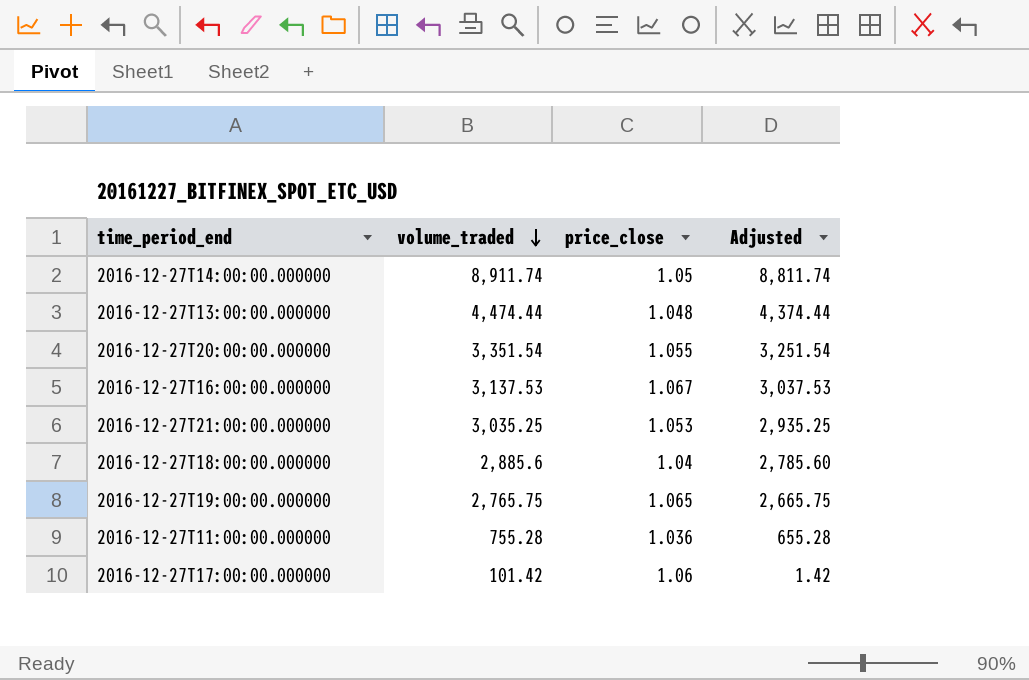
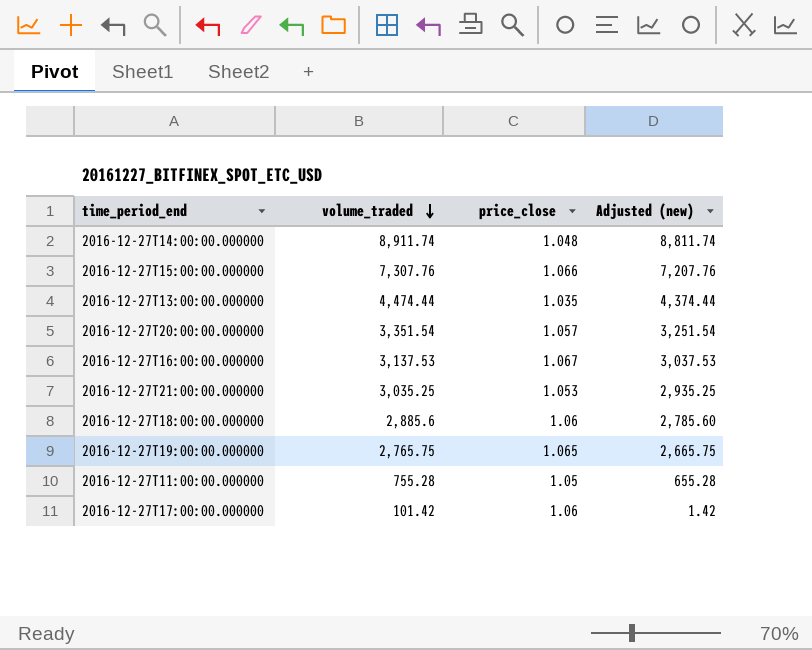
column name: Adjusted -> Adjusted (new)
2016-12-27T14:00:00.000000 | price_close: 1.05 -> 1.048
row 2016-12-27T15:00:00.000000: none -> 7,307.76 | 1.066 | 7,207.76
2016-12-27T13:00:00.000000 | price_close: 1.048 -> 1.035
2016-12-27T20:00:00.000000 | price_close: 1.055 -> 1.057
2016-12-27T18:00:00.000000 | price_close: 1.04 -> 1.06
2016-12-27T11:00:00.000000 | price_close: 1.036 -> 1.05

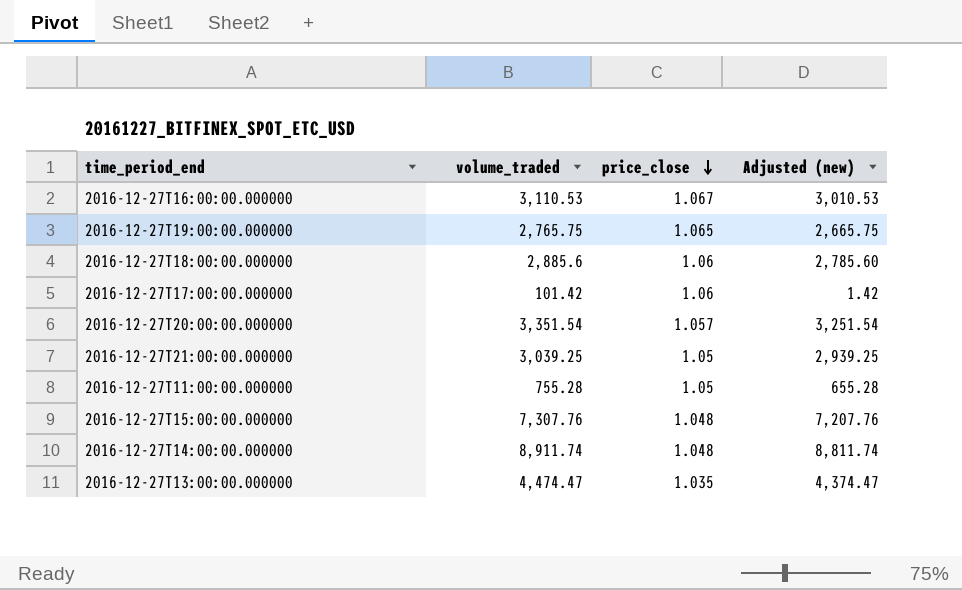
row order: volume_traded descending -> price_close descending
2016-12-27T16:00:00.000000 | volume_traded: 3,137.53 -> 3,110.53
2016-12-27T16:00:00.000000 | Adjusted (new): 3,037.53 -> 3,010.53
2016-12-27T21:00:00.000000 | volume_traded: 3,035.25 -> 3,039.25
2016-12-27T21:00:00.000000 | price_close: 1.053 -> 1.05
2016-12-27T21:00:00.000000 | Adjusted (new): 2,935.25 -> 2,939.25
2016-12-27T15:00:00.000000 | price_close: 1.066 -> 1.048
2016-12-27T13:00:00.000000 | volume_traded: 4,474.44 -> 4,474.47
2016-12-27T13:00:00.000000 | Adjusted (new): 4,374.44 -> 4,374.47

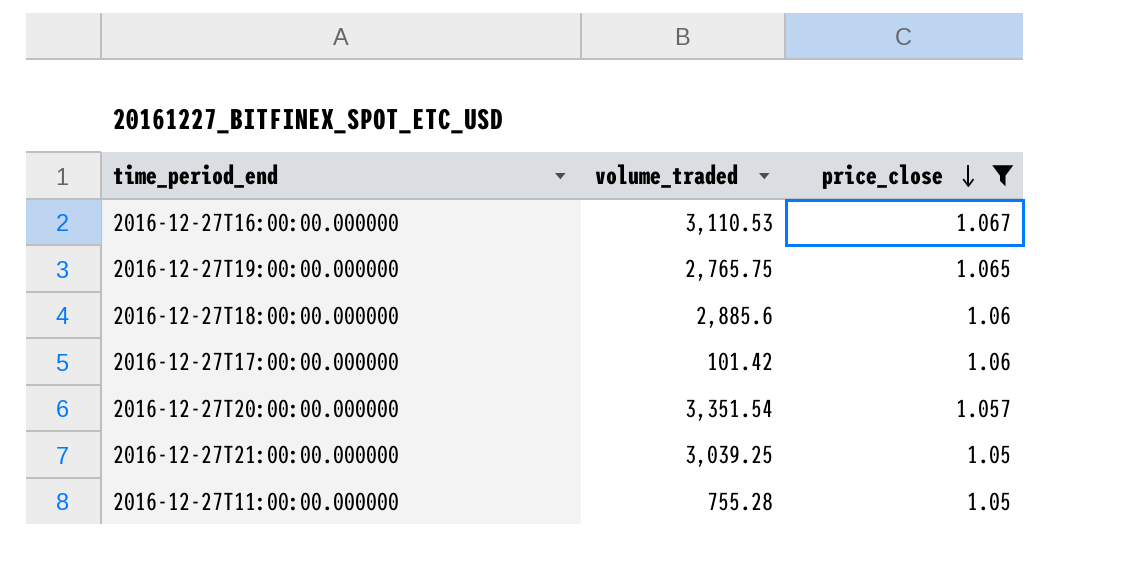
filter: none -> price_close >= 1.05
column Adjusted (new) | formula: [volume_traded] - 100 -> none

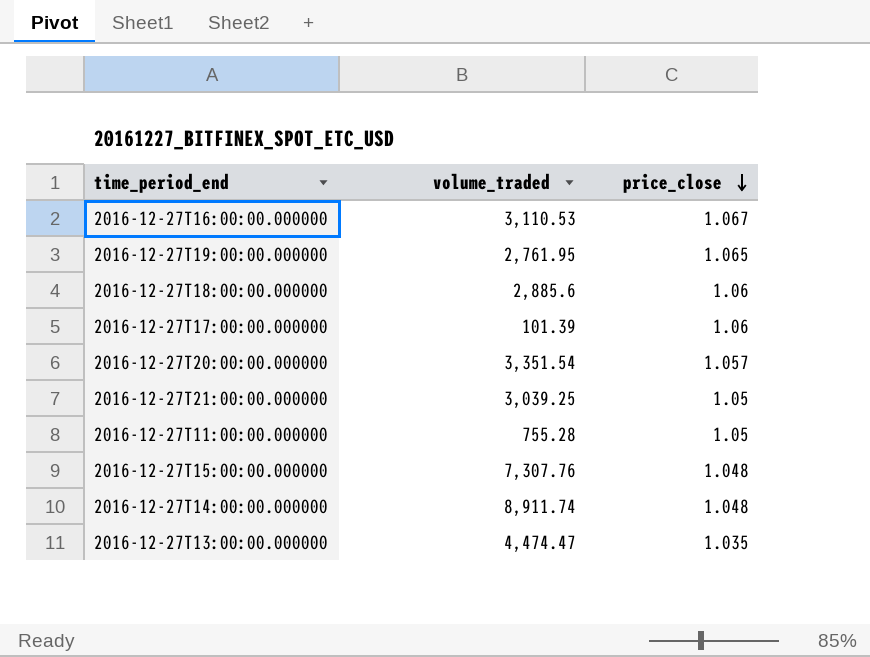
filter: price_close >= 1.05 -> none
2016-12-27T19:00:00.000000 | volume_traded: 2,765.75 -> 2,761.95
2016-12-27T17:00:00.000000 | volume_traded: 101.42 -> 101.39

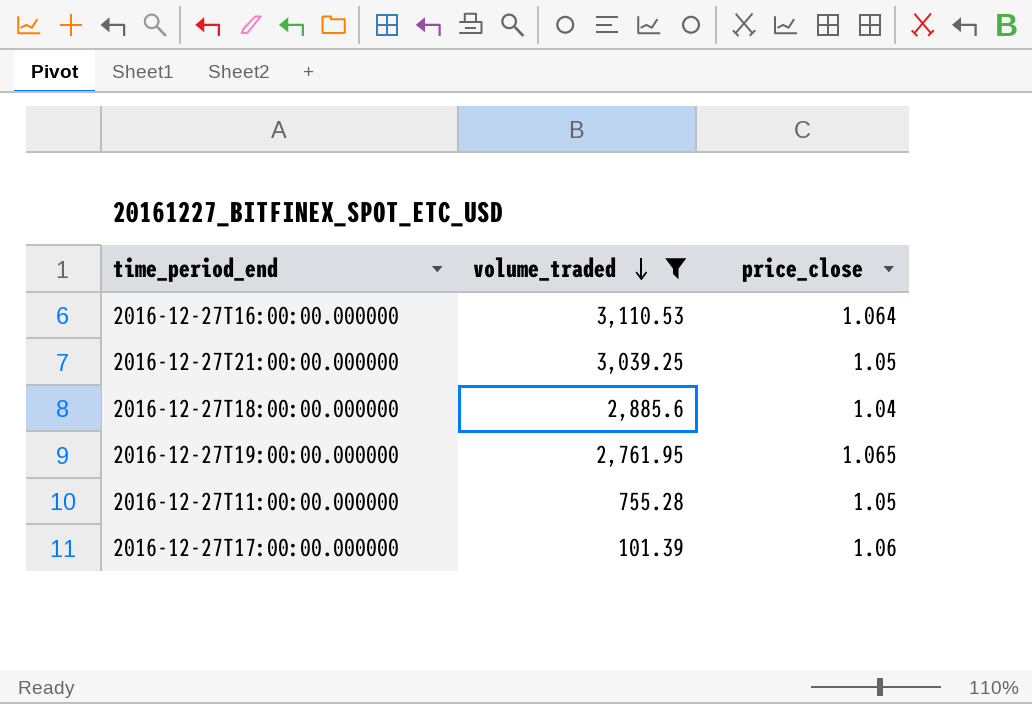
filter: none -> volume_traded <= 3,110.53
row order: price_close descending -> volume_traded descending
2016-12-27T16:00:00.000000 | price_close: 1.067 -> 1.064
2016-12-27T18:00:00.000000 | price_close: 1.06 -> 1.04

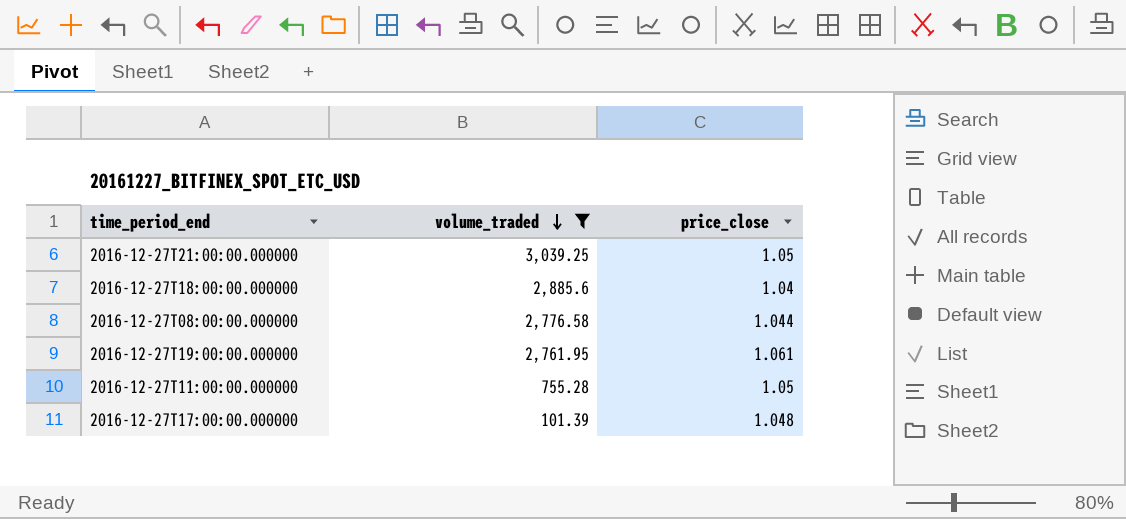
row 2016-12-27T16:00:00.000000: 3,110.53 | 1.064 -> none
row 2016-12-27T08:00:00.000000: none -> 2,776.58 | 1.044
2016-12-27T19:00:00.000000 | price_close: 1.065 -> 1.061
2016-12-27T17:00:00.000000 | price_close: 1.06 -> 1.048

